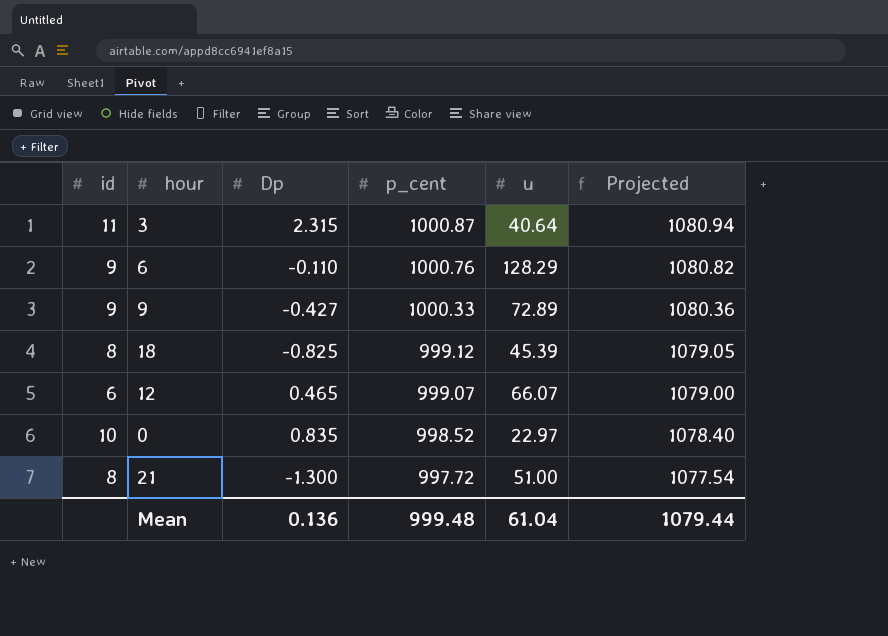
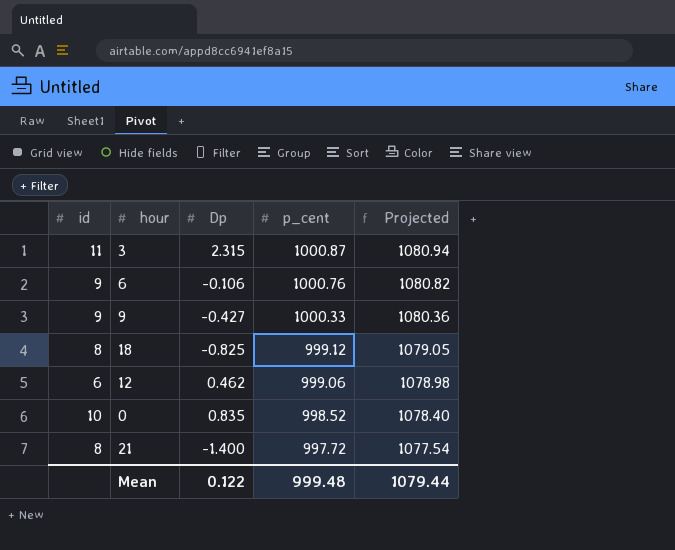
column u | position: 5 -> none
6 | Dp: -0.110 -> -0.106
12 | Dp: 0.465 -> 0.462
12 | p_cent: 999.07 -> 999.06
12 | Projected: 1079.00 -> 1078.98
21 | Dp: -1.300 -> -1.400
Mean | Dp: 0.136 -> 0.122

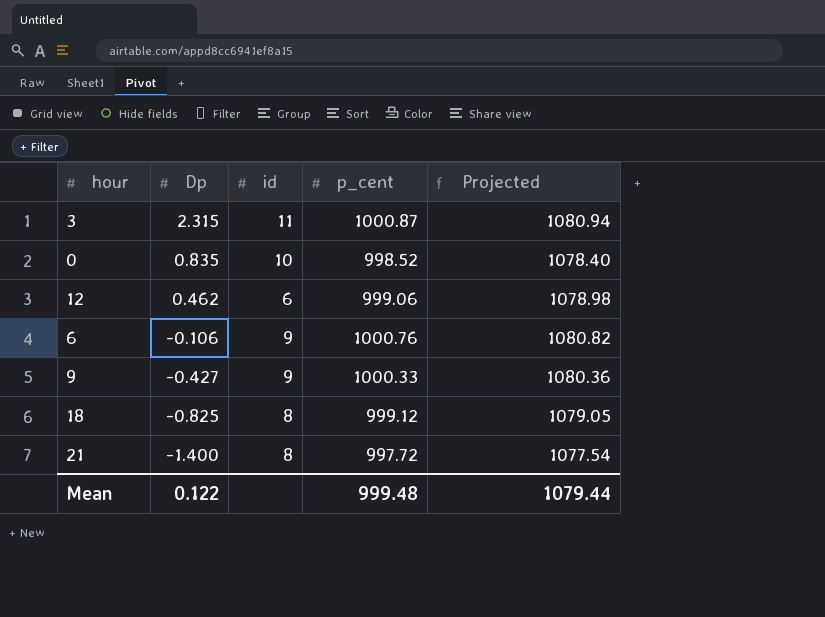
row order: p_cent descending -> Dp descending
column id | position: 1 -> 3

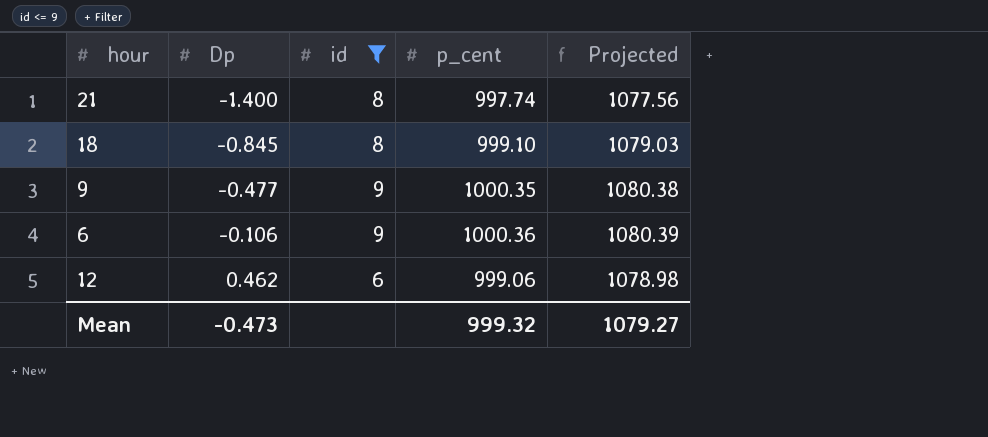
filter: none -> id <= 9
row order: Dp descending -> Dp ascending
21 | p_cent: 997.72 -> 997.74
21 | Projected: 1077.54 -> 1077.56
18 | Dp: -0.825 -> -0.845
18 | p_cent: 999.12 -> 999.10
18 | Projected: 1079.05 -> 1079.03
9 | Dp: -0.427 -> -0.477
9 | p_cent: 1000.33 -> 1000.35
9 | Projected: 1080.36 -> 1080.38
6 | p_cent: 1000.76 -> 1000.36
6 | Projected: 1080.82 -> 1080.39
Mean | Dp: 0.122 -> -0.473
Mean | p_cent: 999.48 -> 999.32
Mean | Projected: 1079.44 -> 1079.27

